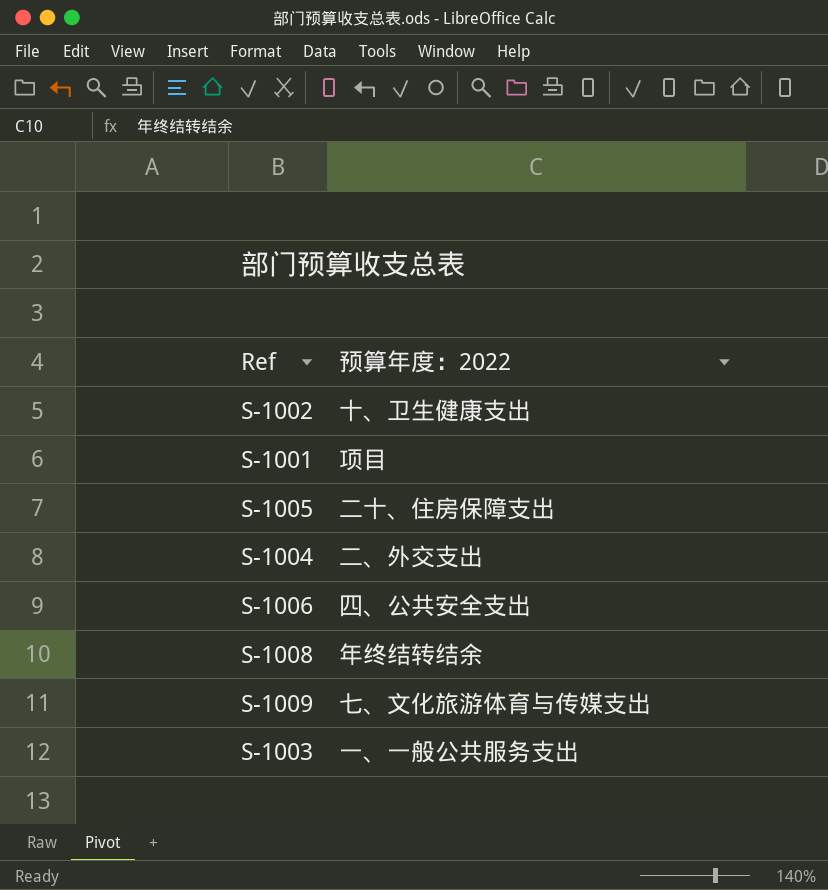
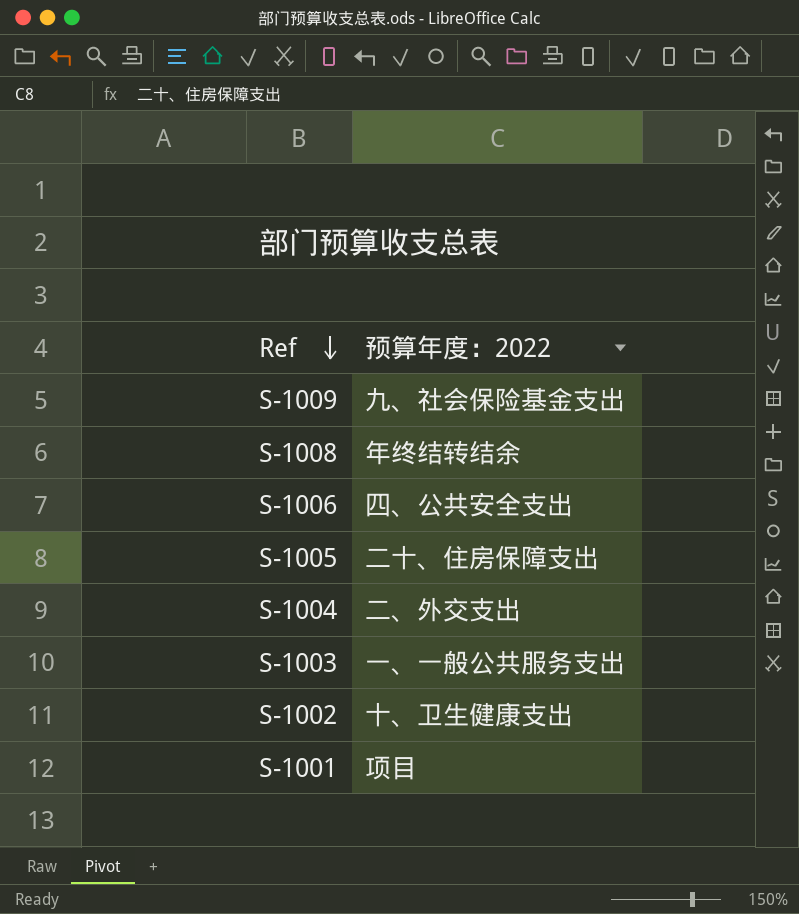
row order: none -> Ref descending
S-1009 | 预算年度：2022: 七、文化旅游体育与传媒支出 -> 九、社会保险基金支出

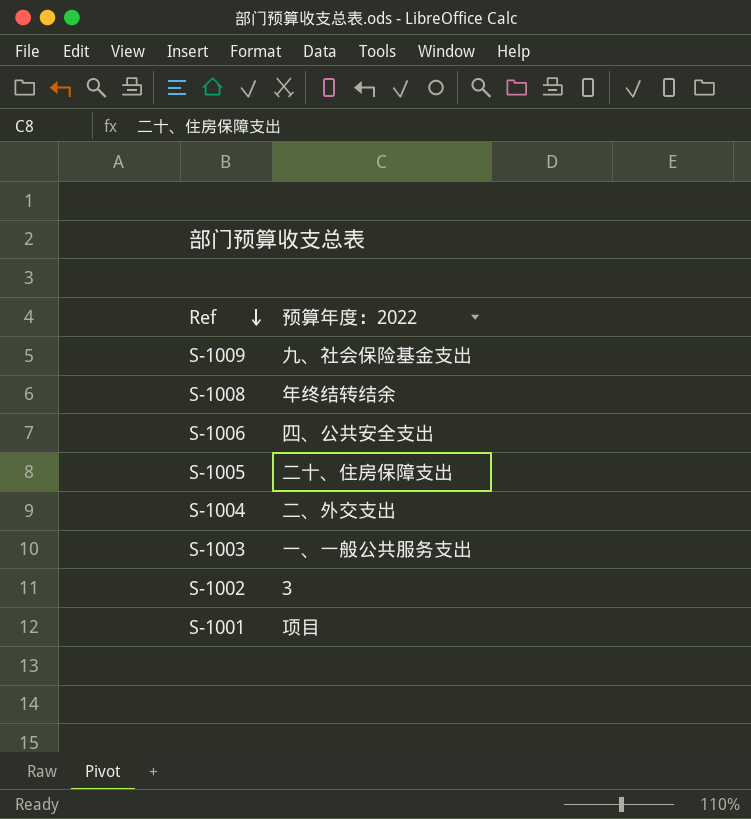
S-1002 | 预算年度：2022: 十、卫生健康支出 -> 3

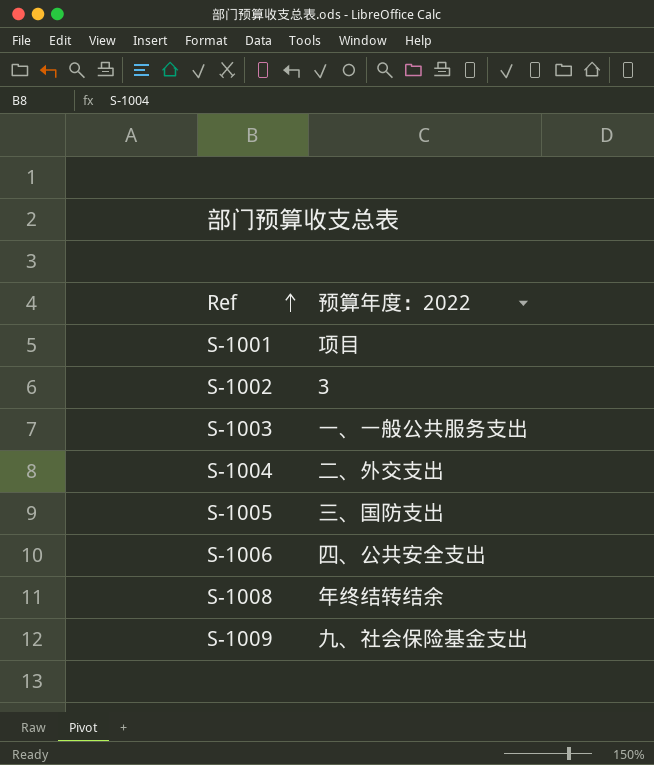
row order: Ref descending -> Ref ascending
S-1005 | 预算年度：2022: 二十、住房保障支出 -> 三、国防支出

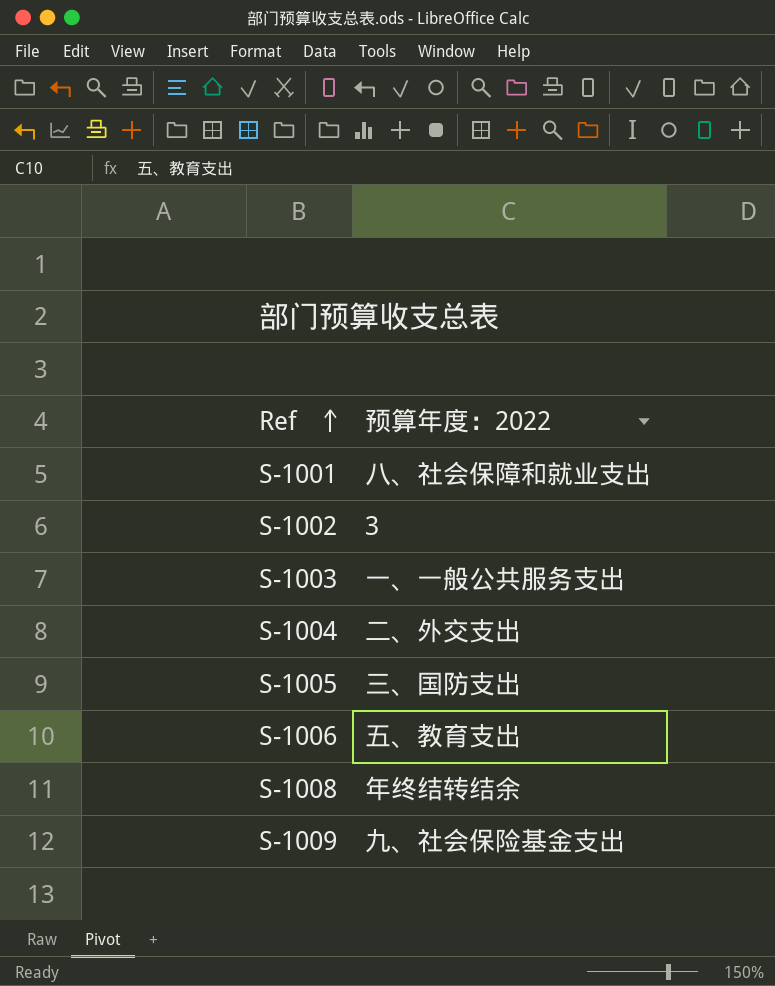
S-1001 | 预算年度：2022: 项目 -> 八、社会保障和就业支出
S-1006 | 预算年度：2022: 四、公共安全支出 -> 五、教育支出

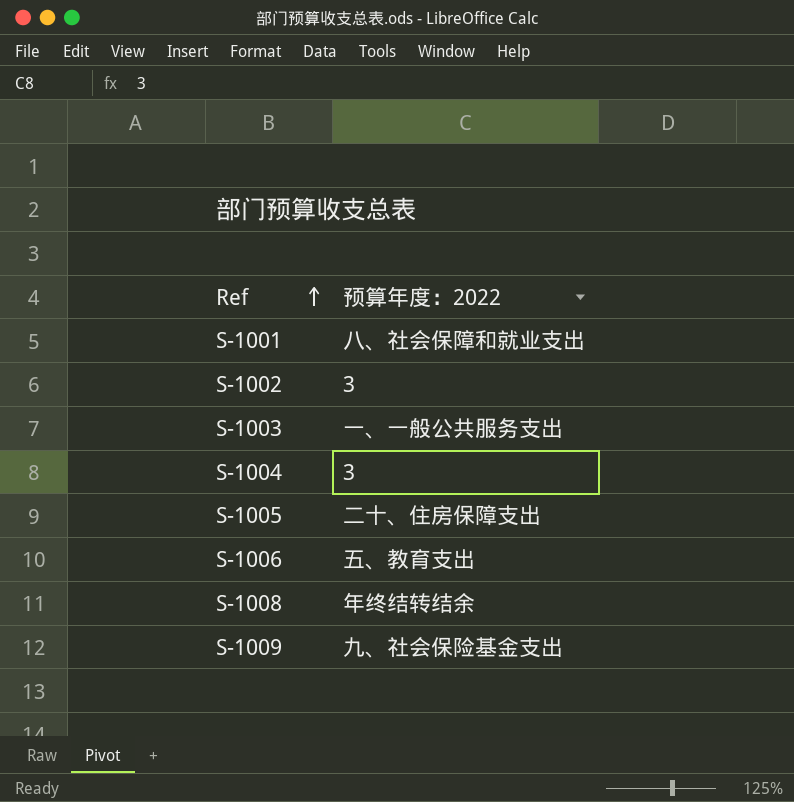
S-1004 | 预算年度：2022: 二、外交支出 -> 3
S-1005 | 预算年度：2022: 三、国防支出 -> 二十、住房保障支出

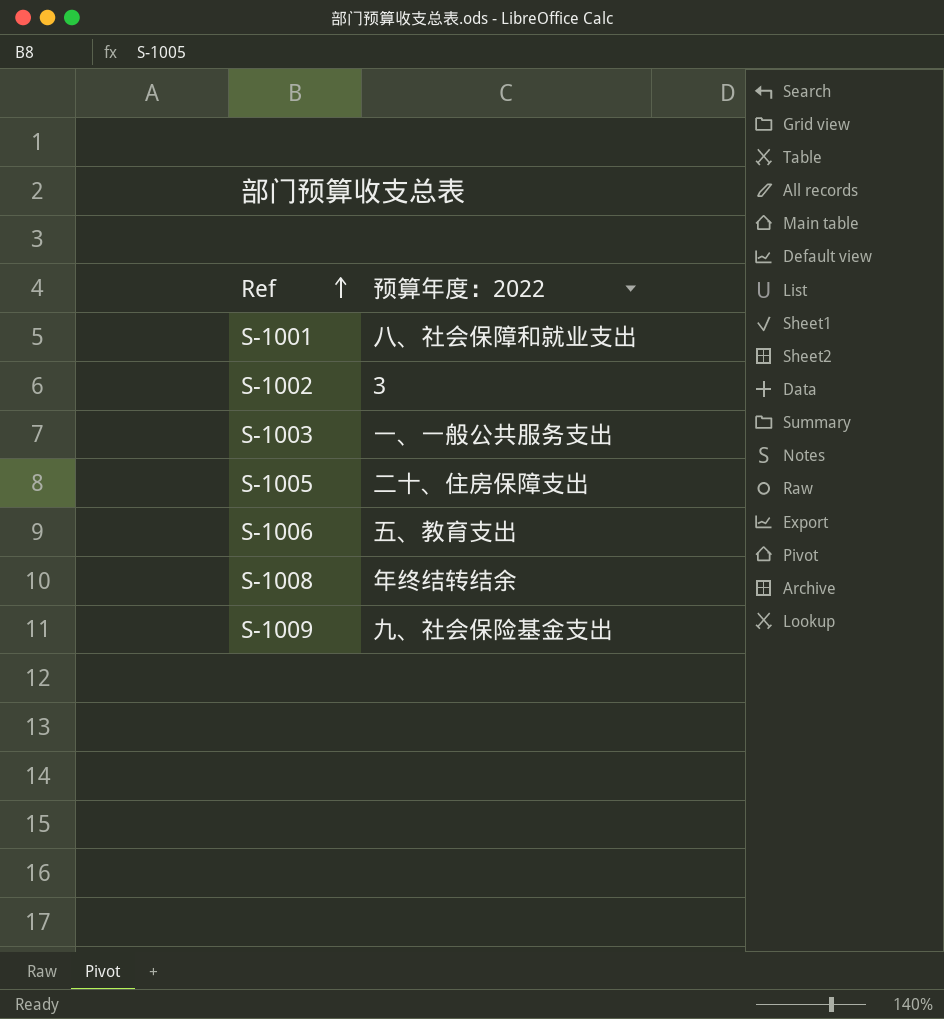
row S-1004: 3 -> none

